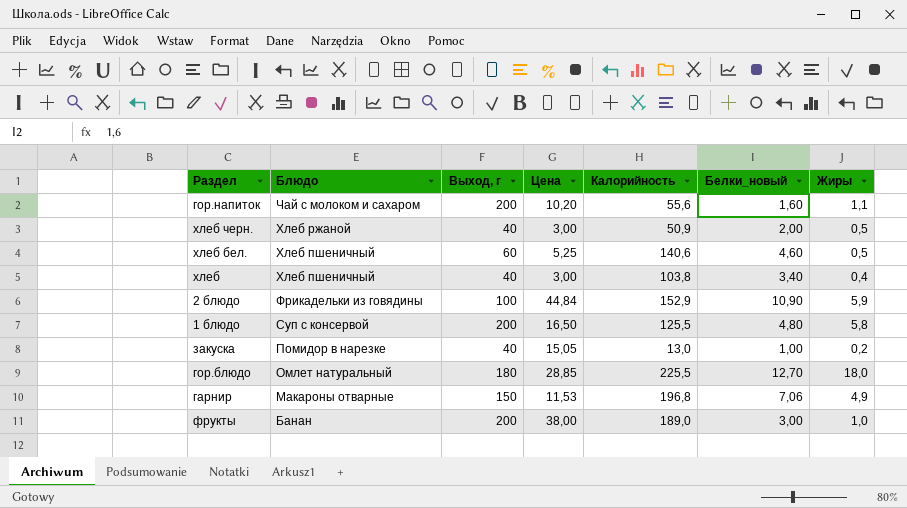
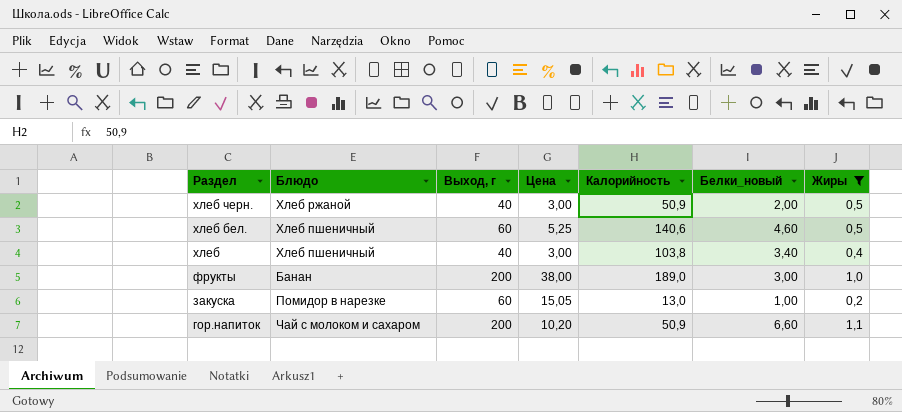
filter: none -> Жиры <= 1,1
row order: Блюдо descending -> Раздел descending
закуска | Выход, г: 40 -> 60
гор.напиток | Калорийность: 55,6 -> 50,9
гор.напиток | Белки_новый: 1,60 -> 6,60

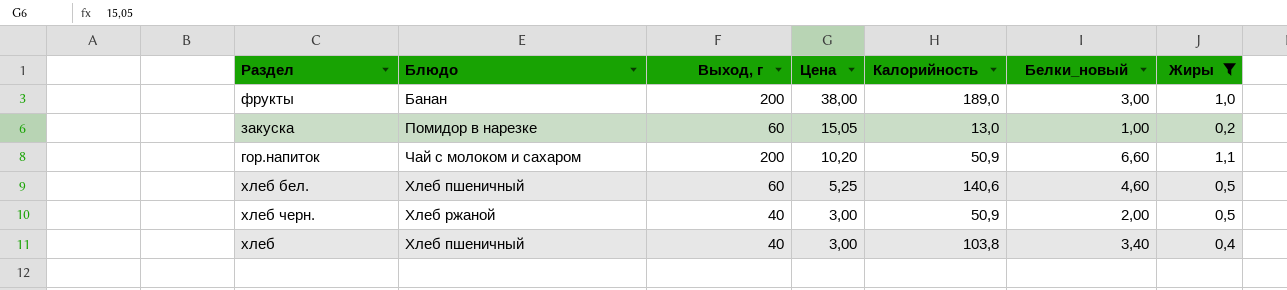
row order: Раздел descending -> Цена descending

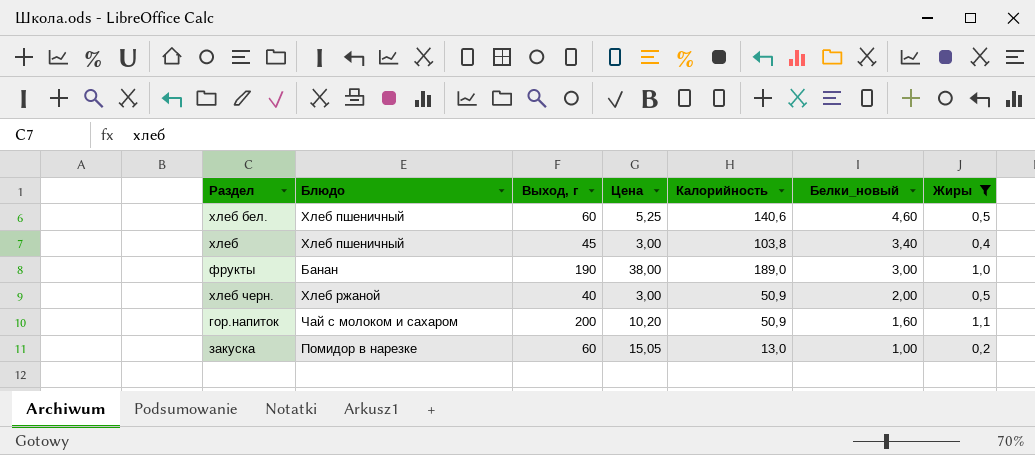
row order: Цена descending -> Белки_новый descending
хлеб | Выход, г: 40 -> 45
фрукты | Выход, г: 200 -> 190
гор.напиток | Белки_новый: 6,60 -> 1,60

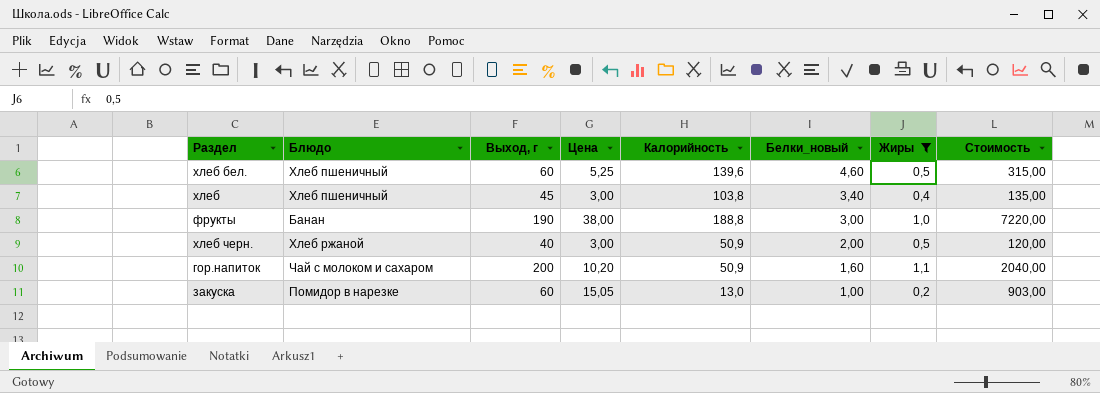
column Стоимость | formula: none -> [Выход, г] * [Цена]
хлеб бел. | Калорийность: 140,6 -> 139,6
фрукты | Калорийность: 189,0 -> 188,8

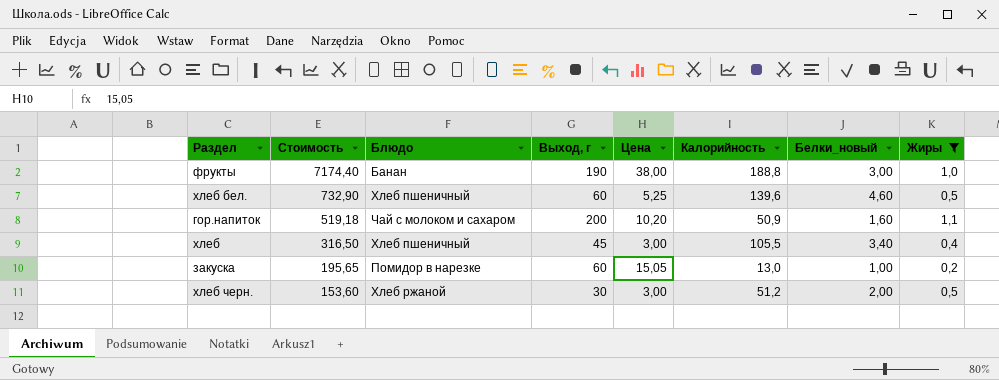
row order: Белки_новый descending -> Стоимость descending
column Стоимость | formula: [Выход, г] * [Цена] -> [Цена] * [Калорийность]
column Стоимость | position: 8 -> 2
хлеб | Калорийность: 103,8 -> 105,5
хлеб черн. | Выход, г: 40 -> 30
хлеб черн. | Калорийность: 50,9 -> 51,2

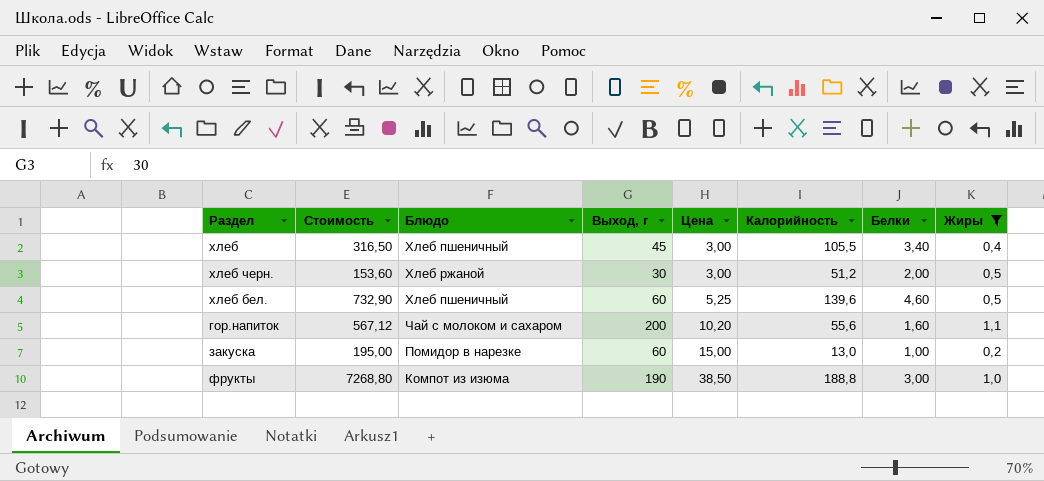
row order: Стоимость descending -> Цена ascending
column name: Белки_новый -> Белки
гор.напиток | Стоимость: 519,18 -> 567,12
гор.напиток | Калорийность: 50,9 -> 55,6
закуска | Стоимость: 195,65 -> 195,00
закуска | Цена: 15,05 -> 15,00
фрукты | Стоимость: 7174,40 -> 7268,80
фрукты | Блюдо: Банан -> Компот из изюма
фрукты | Цена: 38,00 -> 38,50

